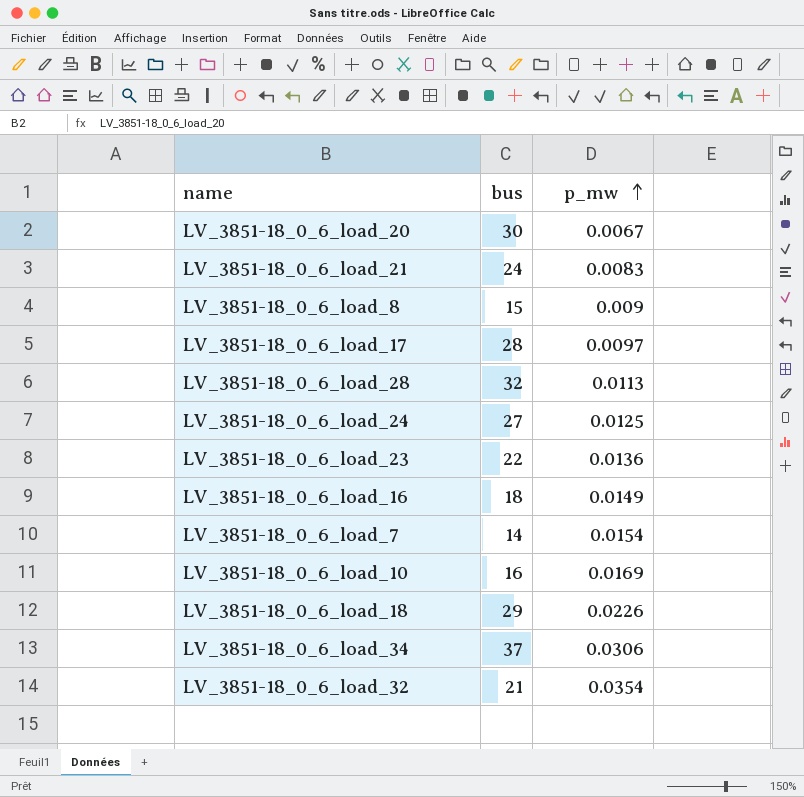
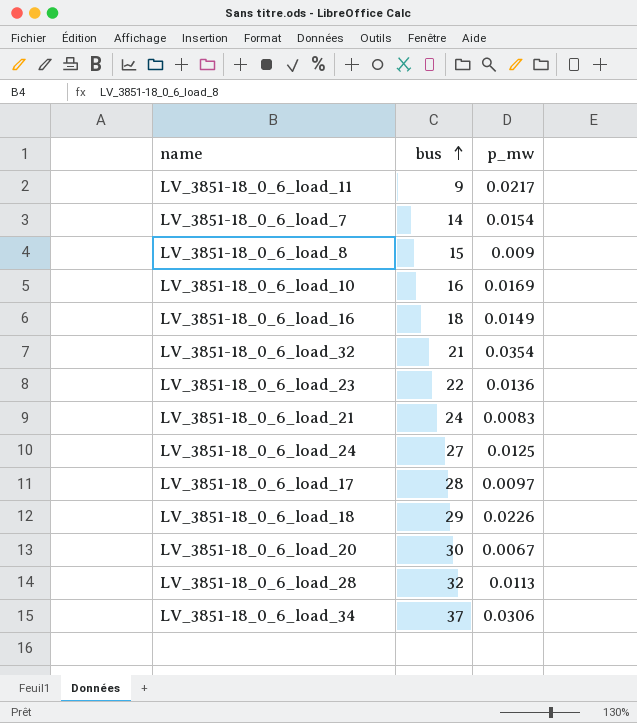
row order: p_mw ascending -> bus ascending
row LV_3851-18_0_6_load_11: none -> 9 | 0.0217

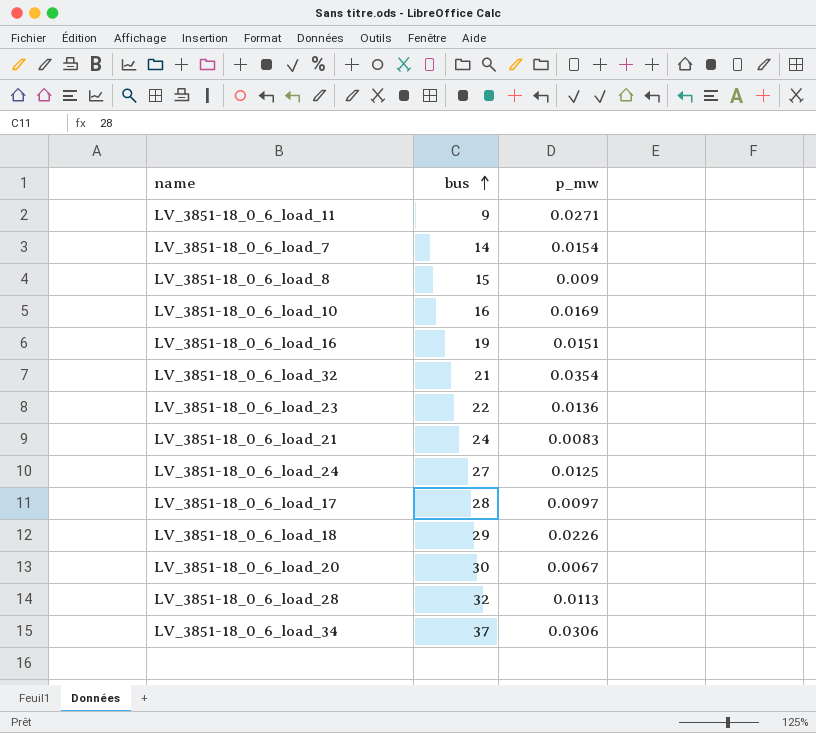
LV_3851-18_0_6_load_11 | p_mw: 0.0217 -> 0.0271
LV_3851-18_0_6_load_16 | bus: 18 -> 19
LV_3851-18_0_6_load_16 | p_mw: 0.0149 -> 0.0151

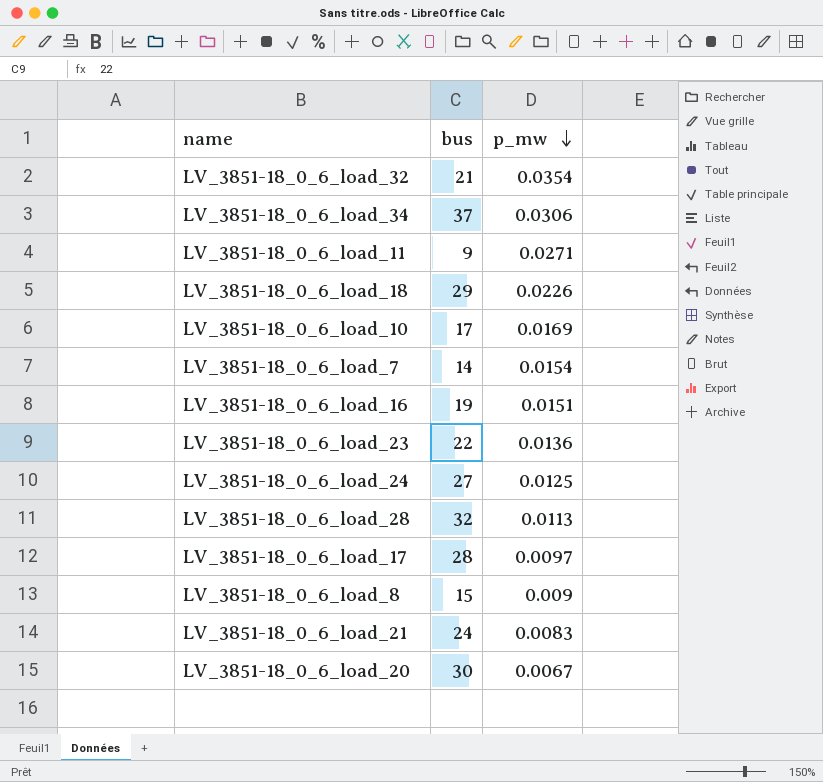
row order: bus ascending -> p_mw descending
LV_3851-18_0_6_load_10 | bus: 16 -> 17

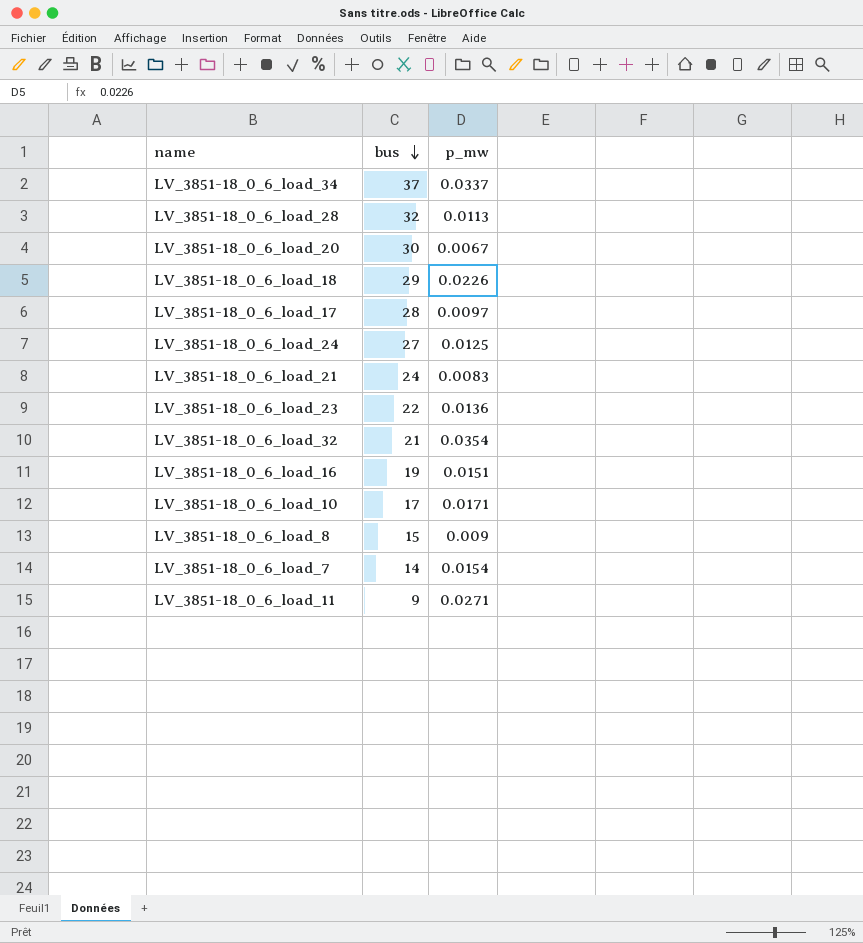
row order: p_mw descending -> bus descending
LV_3851-18_0_6_load_34 | p_mw: 0.0306 -> 0.0337
LV_3851-18_0_6_load_10 | p_mw: 0.0169 -> 0.0171

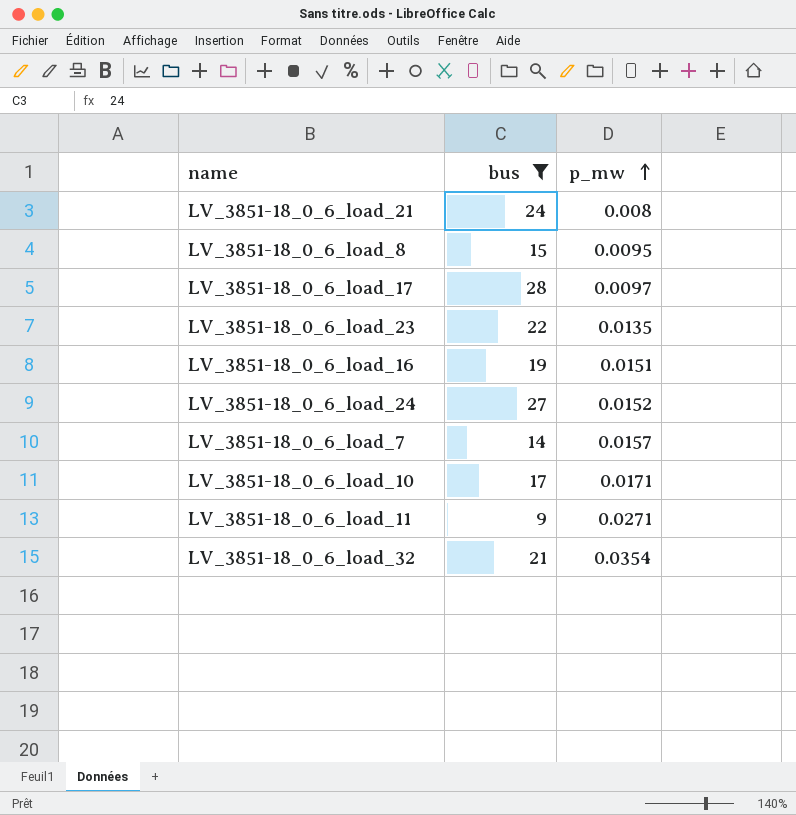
filter: none -> bus <= 28
row order: bus descending -> p_mw ascending
LV_3851-18_0_6_load_21 | p_mw: 0.0083 -> 0.008
LV_3851-18_0_6_load_8 | p_mw: 0.009 -> 0.0095
LV_3851-18_0_6_load_23 | p_mw: 0.0136 -> 0.0135
LV_3851-18_0_6_load_24 | p_mw: 0.0125 -> 0.0152
LV_3851-18_0_6_load_7 | p_mw: 0.0154 -> 0.0157

